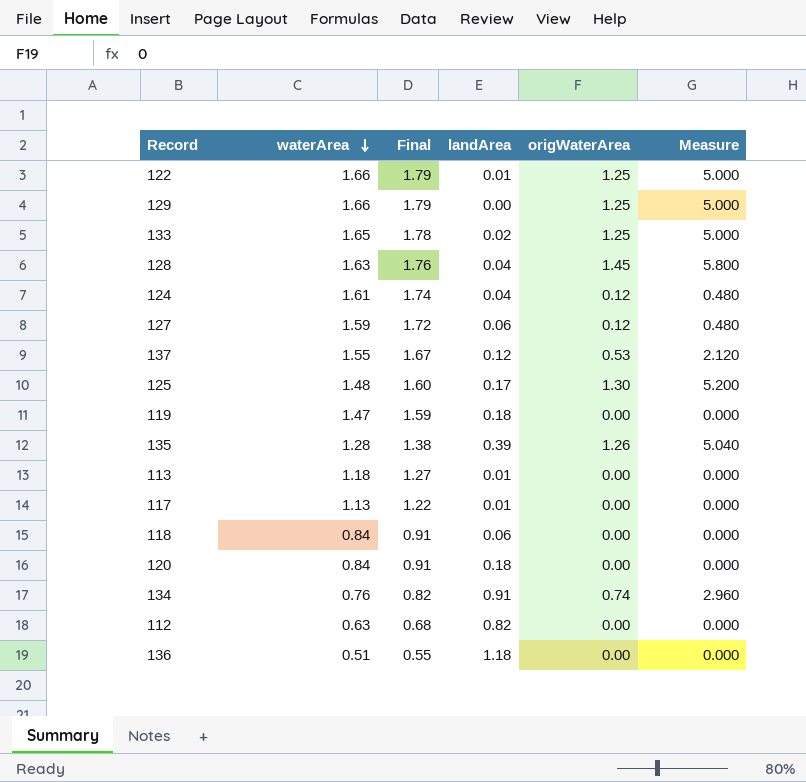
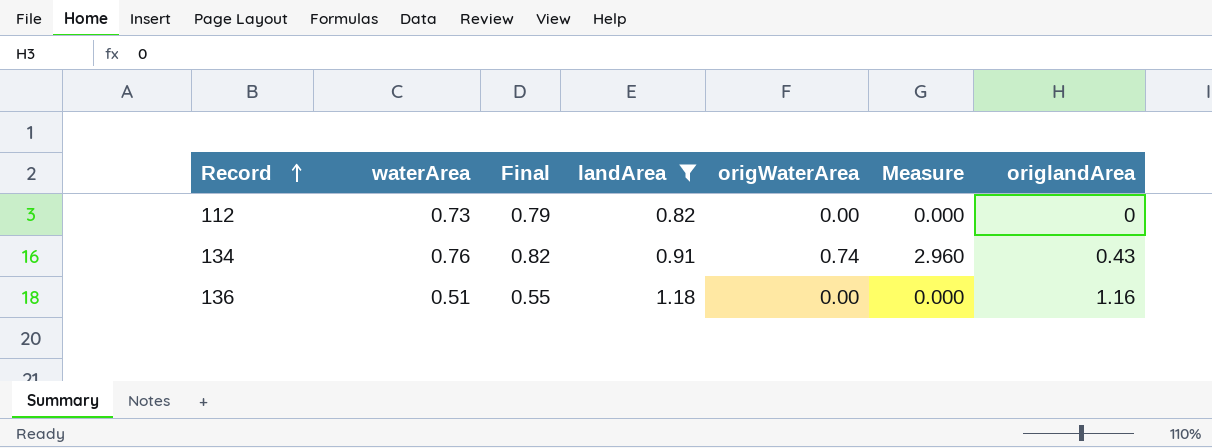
filter: none -> landArea >= 0.82
row order: waterArea descending -> Record ascending
column origlandArea | position: none -> 7
112 | waterArea: 0.63 -> 0.73
112 | Final: 0.68 -> 0.79

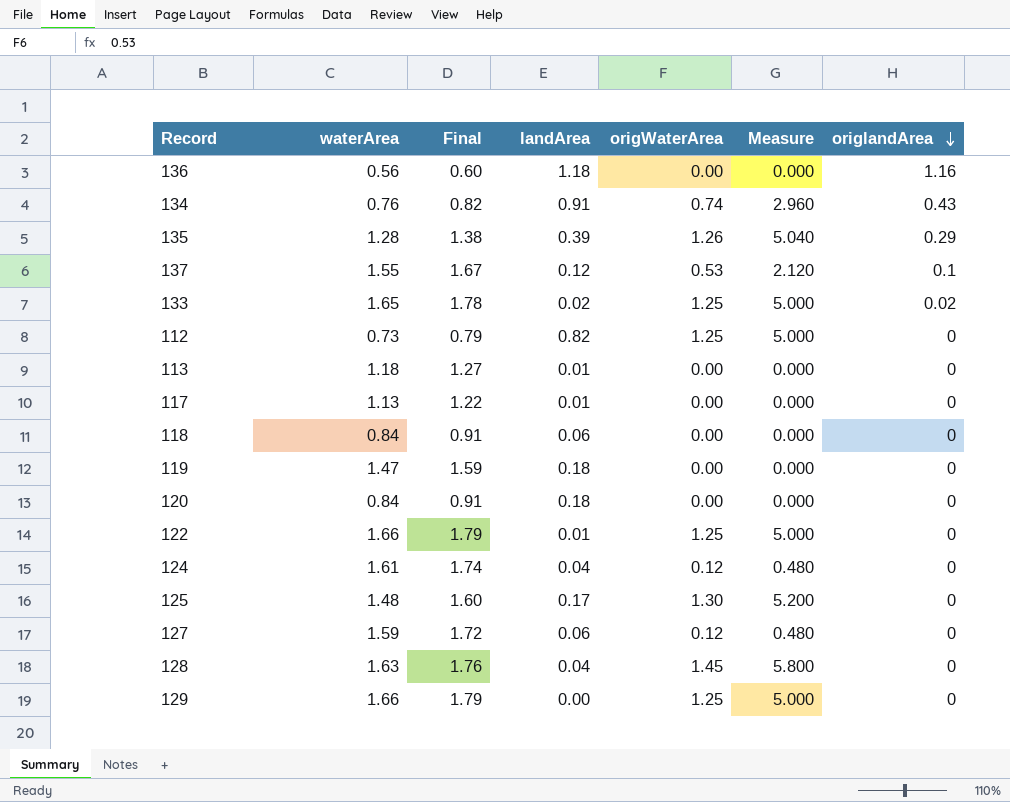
filter: landArea >= 0.82 -> none
row order: Record ascending -> origlandArea descending
136 | waterArea: 0.51 -> 0.56
136 | Final: 0.55 -> 0.60
112 | origWaterArea: 0.00 -> 1.25
112 | Measure: 0.000 -> 5.000

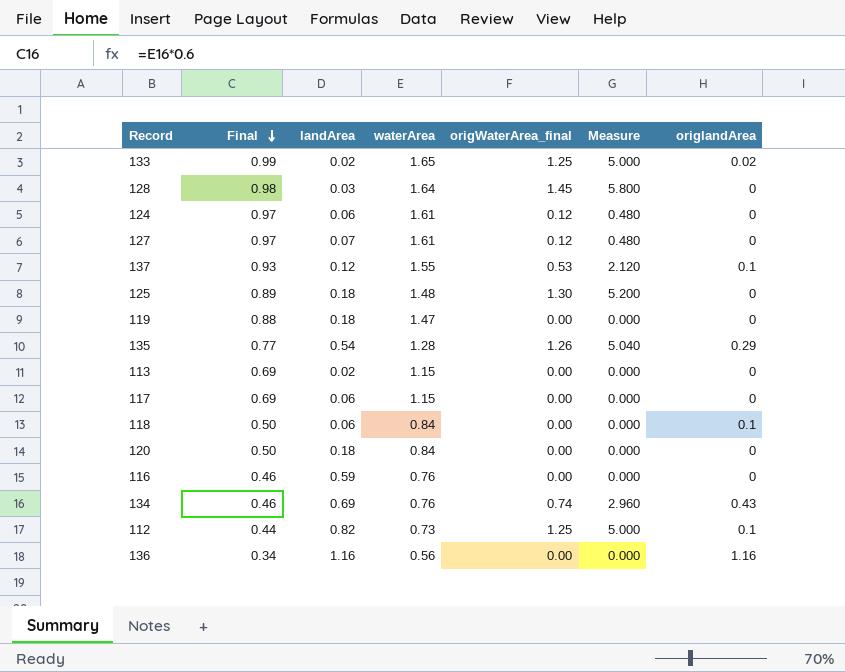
row order: origlandArea descending -> Final descending
column Final | formula: [waterArea] * 1.08 -> [waterArea] * 0.6
column waterArea | position: 2 -> 4
column name: origWaterArea -> origWaterArea_final
row 122: 1.66 | 1.79 | 0.01 | 1.25 | 5.000 | 0 -> none
row 129: 1.66 | 1.79 | 0.00 | 1.25 | 5.000 | 0 -> none
128 | landArea: 0.04 -> 0.03
128 | waterArea: 1.63 -> 1.64
124 | landArea: 0.04 -> 0.06
127 | landArea: 0.06 -> 0.07
127 | waterArea: 1.59 -> 1.61
125 | landArea: 0.17 -> 0.18
135 | landArea: 0.39 -> 0.54
113 | landArea: 0.01 -> 0.02
113 | waterArea: 1.18 -> 1.15
117 | landArea: 0.01 -> 0.06
117 | waterArea: 1.13 -> 1.15
118 | origlandArea: 0 -> 0.1
row 116: none -> 0.46 | 0.59 | 0.76 | 0.00 | 0.000 | 0
134 | landArea: 0.91 -> 0.69
112 | origlandArea: 0 -> 0.1
136 | landArea: 1.18 -> 1.16

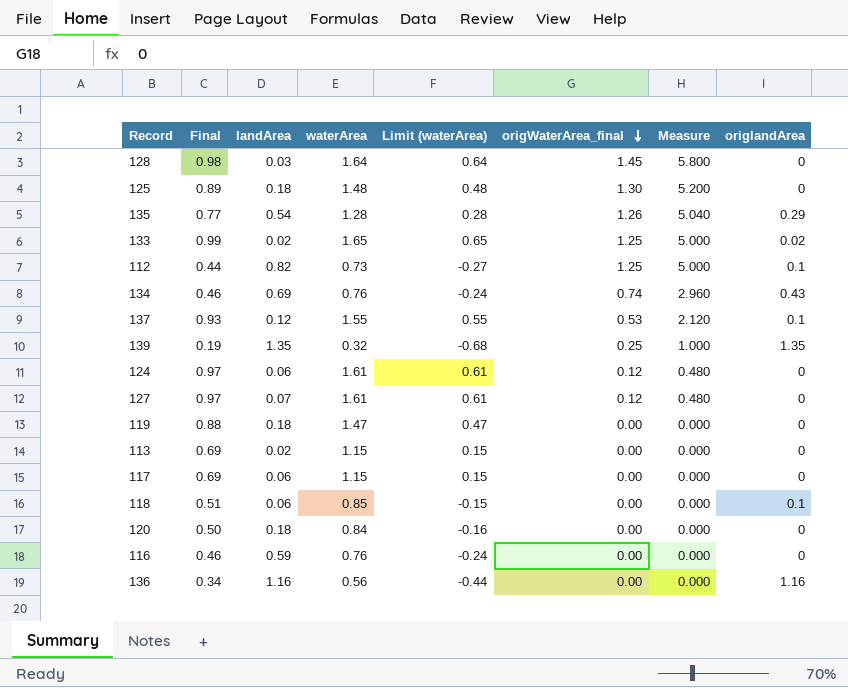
row order: Final descending -> origWaterArea_final descending
column Limit (waterArea) | formula: none -> [waterArea] - 1
row 139: none -> 0.19 | 1.35 | 0.32 | -0.68 | 0.25 | 1.000 | 1.35
118 | Final: 0.50 -> 0.51
118 | waterArea: 0.84 -> 0.85

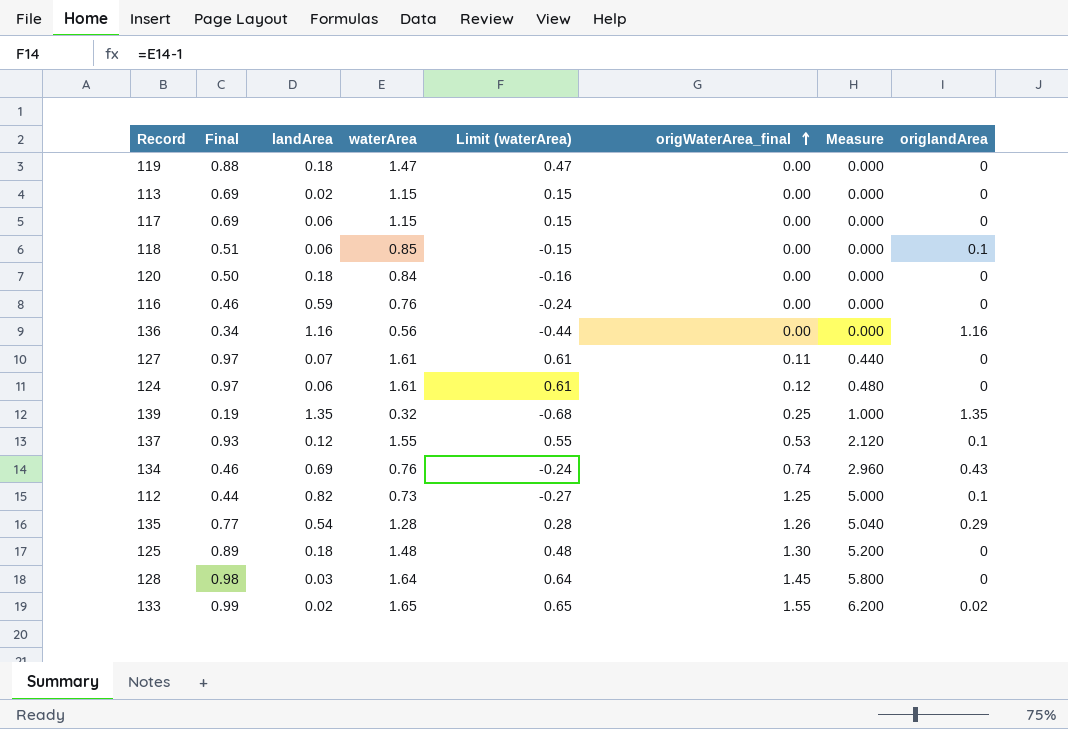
row order: origWaterArea_final descending -> origWaterArea_final ascending
127 | origWaterArea_final: 0.12 -> 0.11
127 | Measure: 0.480 -> 0.440
133 | origWaterArea_final: 1.25 -> 1.55
133 | Measure: 5.000 -> 6.200

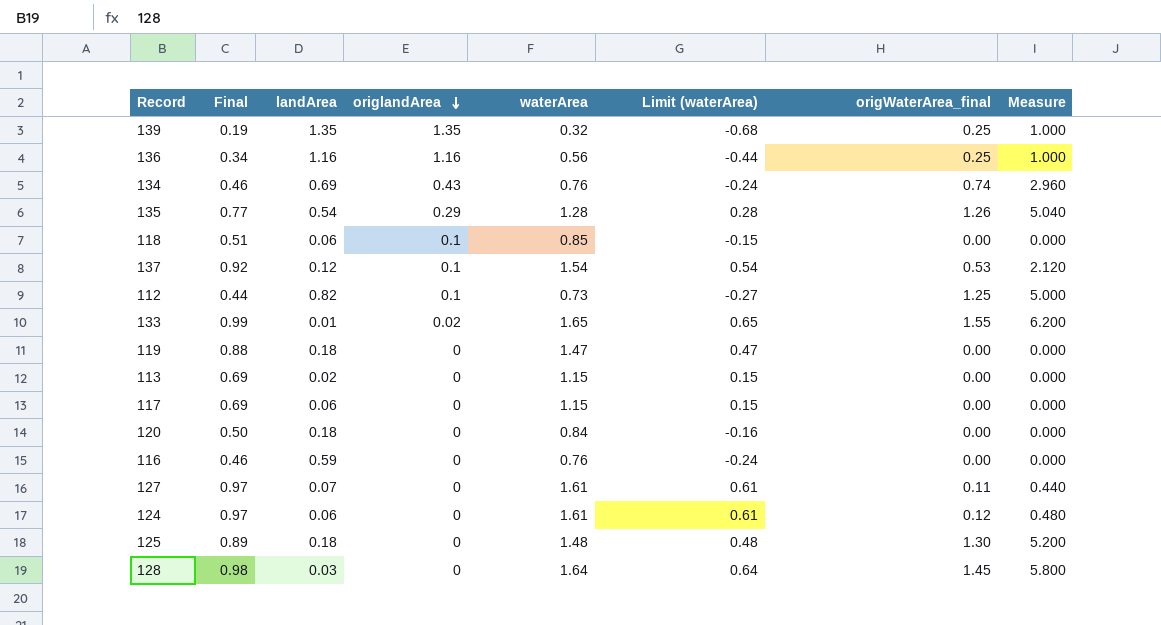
row order: origWaterArea_final ascending -> origlandArea descending
column origlandArea | position: 8 -> 4
136 | origWaterArea_final: 0.00 -> 0.25
136 | Measure: 0.000 -> 1.000
137 | Final: 0.93 -> 0.92
137 | waterArea: 1.55 -> 1.54
137 | Limit (waterArea): 0.55 -> 0.54
133 | landArea: 0.02 -> 0.01

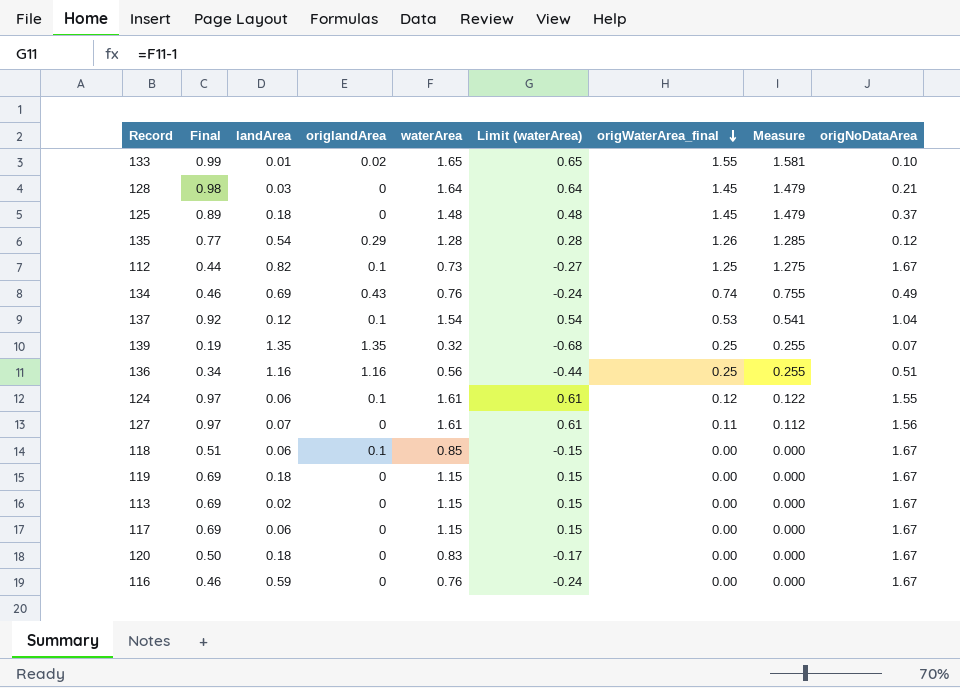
row order: origlandArea descending -> origWaterArea_final descending
column Measure | formula: [origWaterArea_final] * 4 -> [origWaterArea_final] * 1.02
column origNoDataArea | position: none -> 9
125 | origWaterArea_final: 1.30 -> 1.45
124 | origlandArea: 0 -> 0.1
119 | Final: 0.88 -> 0.69
119 | waterArea: 1.47 -> 1.15
119 | Limit (waterArea): 0.47 -> 0.15
120 | waterArea: 0.84 -> 0.83
120 | Limit (waterArea): -0.16 -> -0.17

